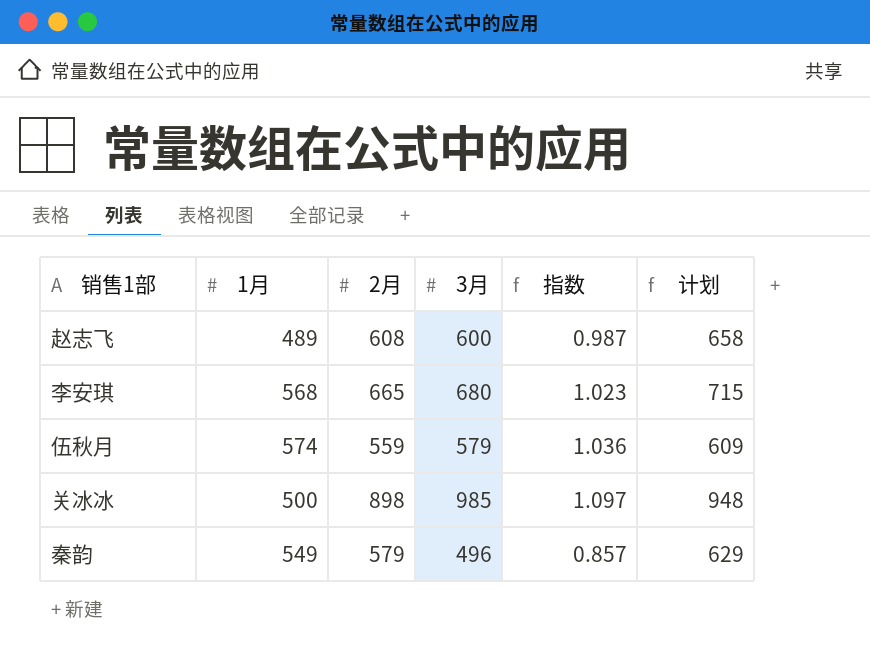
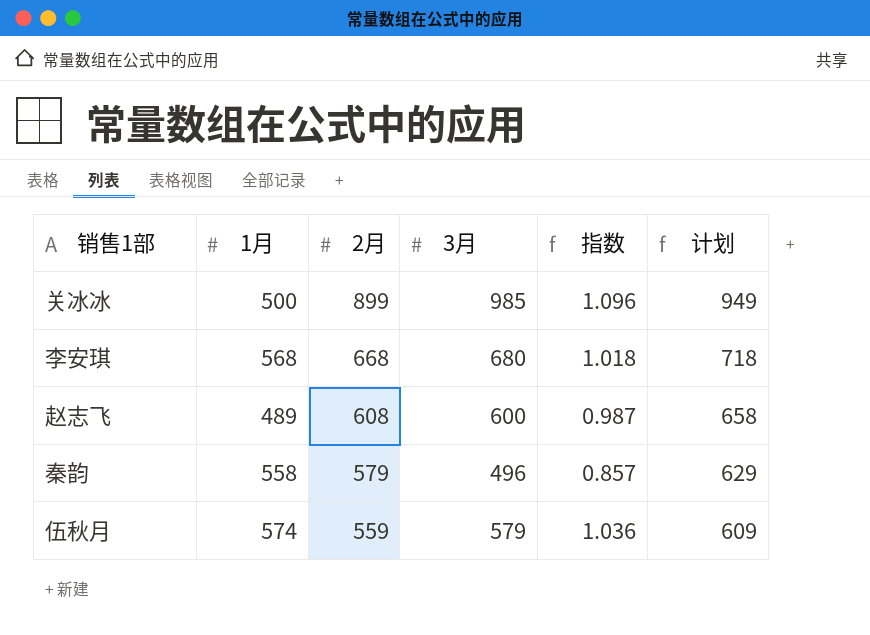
row order: none -> 2月 descending
关冰冰 | 2月: 898 -> 899
关冰冰 | 指数: 1.097 -> 1.096
关冰冰 | 计划: 948 -> 949
李安琪 | 2月: 665 -> 668
李安琪 | 指数: 1.023 -> 1.018
李安琪 | 计划: 715 -> 718
秦韵 | 1月: 549 -> 558

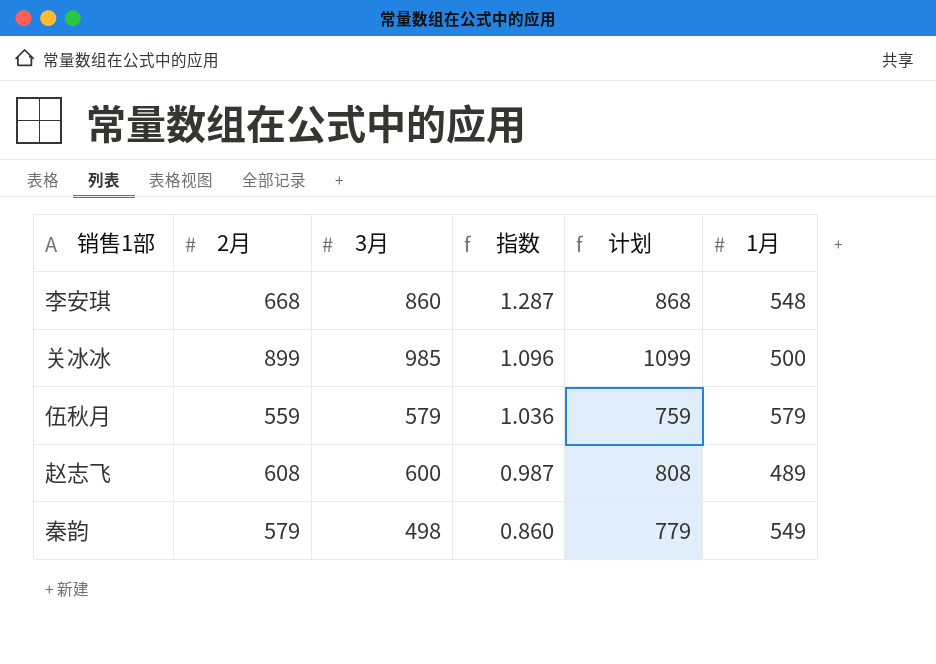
row order: 2月 descending -> 指数 descending
column 计划 | formula: [2月] + 50 -> [2月] + 200
column 1月 | position: 2 -> 6
李安琪 | 3月: 680 -> 860
李安琪 | 指数: 1.018 -> 1.287
李安琪 | 1月: 568 -> 548
伍秋月 | 1月: 574 -> 579
秦韵 | 3月: 496 -> 498
秦韵 | 指数: 0.857 -> 0.860
秦韵 | 1月: 558 -> 549

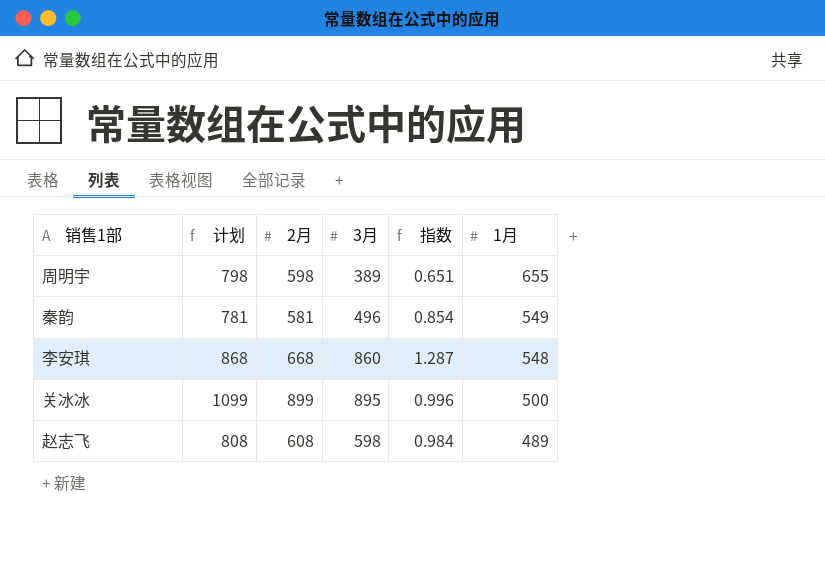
row order: 指数 descending -> 1月 descending
column 计划 | position: 5 -> 2
row 伍秋月: 559 | 579 | 1.036 | 759 | 579 -> none
row 周明宇: none -> 798 | 598 | 389 | 0.651 | 655
秦韵 | 计划: 779 -> 781
秦韵 | 2月: 579 -> 581
秦韵 | 3月: 498 -> 496
秦韵 | 指数: 0.860 -> 0.854
关冰冰 | 3月: 985 -> 895
关冰冰 | 指数: 1.096 -> 0.996
赵志飞 | 3月: 600 -> 598
赵志飞 | 指数: 0.987 -> 0.984

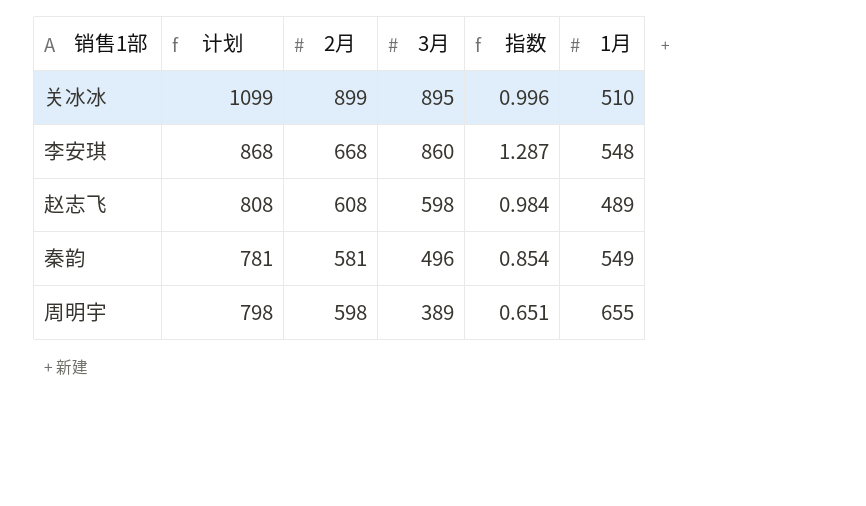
row order: 1月 descending -> 3月 descending
关冰冰 | 1月: 500 -> 510

